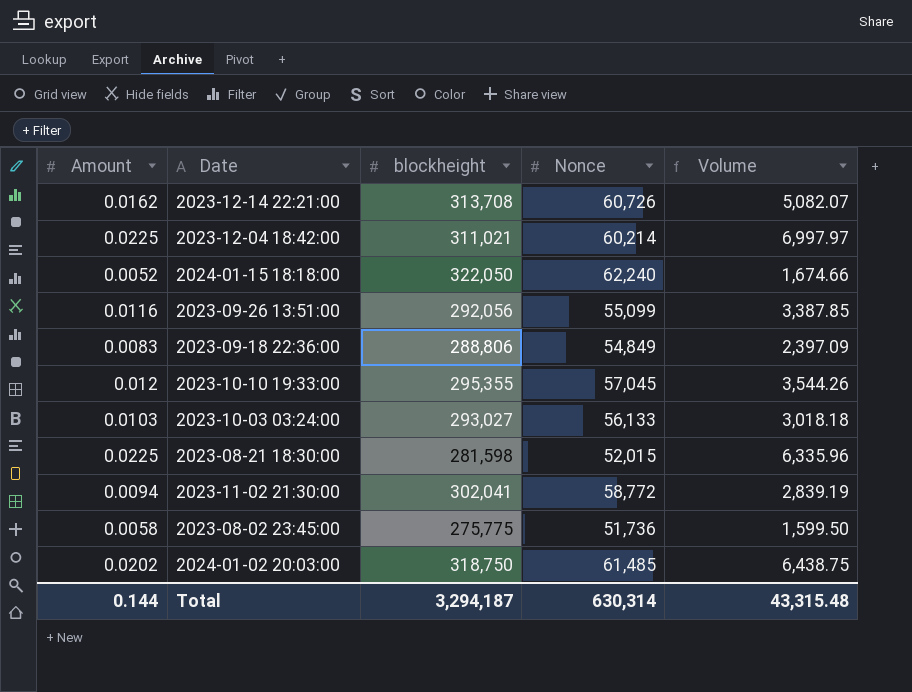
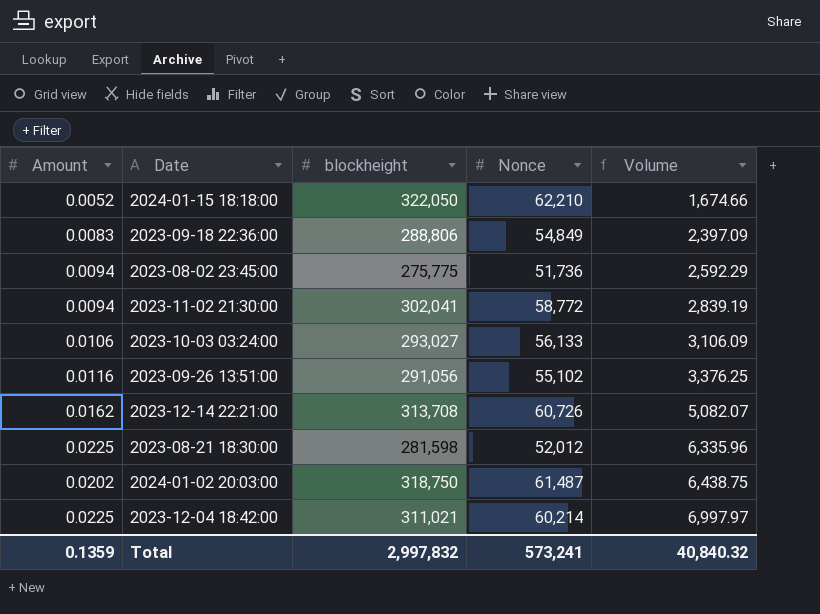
row order: none -> Volume ascending
row 2023-10-10 19:33:00: 0.012 | 295,355 | 57,045 | 3,544.26 -> none
2024-01-15 18:18:00 | Nonce: 62,240 -> 62,210
2023-08-02 23:45:00 | Amount: 0.0058 -> 0.0094
2023-08-02 23:45:00 | Volume: 1,599.50 -> 2,592.29
2023-10-03 03:24:00 | Amount: 0.0103 -> 0.0106
2023-10-03 03:24:00 | Volume: 3,018.18 -> 3,106.09
2023-09-26 13:51:00 | blockheight: 292,056 -> 291,056
2023-09-26 13:51:00 | Nonce: 55,099 -> 55,102
2023-09-26 13:51:00 | Volume: 3,387.85 -> 3,376.25
2023-08-21 18:30:00 | Nonce: 52,015 -> 52,012
2024-01-02 20:03:00 | Nonce: 61,485 -> 61,487
Total | Amount: 0.144 -> 0.1359
Total | blockheight: 3,294,187 -> 2,997,832
Total | Nonce: 630,314 -> 573,241
Total | Volume: 43,315.48 -> 40,840.32

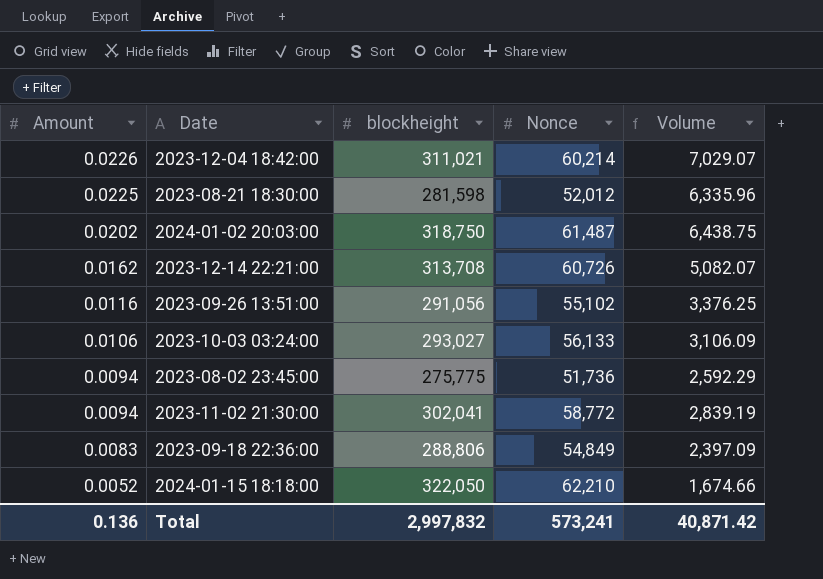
row order: Volume ascending -> Amount descending
2023-12-04 18:42:00 | Amount: 0.0225 -> 0.0226
2023-12-04 18:42:00 | Volume: 6,997.97 -> 7,029.07
Total | Amount: 0.1359 -> 0.136
Total | Volume: 40,840.32 -> 40,871.42

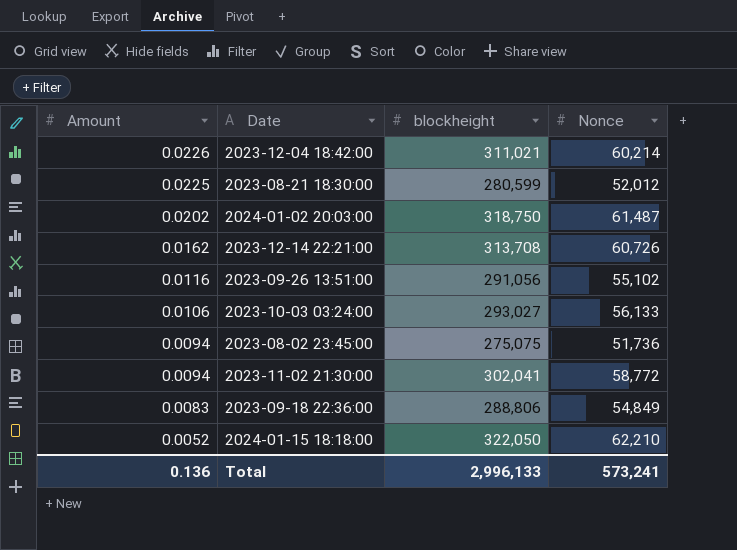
column Volume | formula: [Amount] * [blockheight] -> none
2023-08-21 18:30:00 | blockheight: 281,598 -> 280,599
2023-08-02 23:45:00 | blockheight: 275,775 -> 275,075
Total | blockheight: 2,997,832 -> 2,996,133

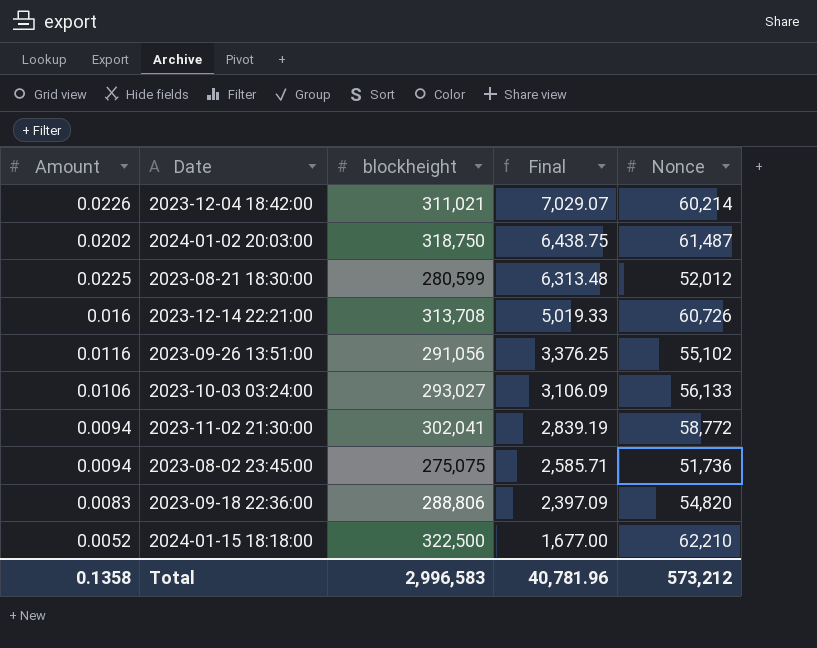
row order: Amount descending -> Final descending
column Final | formula: none -> [Amount] * [blockheight]
2023-12-14 22:21:00 | Amount: 0.0162 -> 0.016
2023-09-18 22:36:00 | Nonce: 54,849 -> 54,820
2024-01-15 18:18:00 | blockheight: 322,050 -> 322,500
Total | Amount: 0.136 -> 0.1358
Total | blockheight: 2,996,133 -> 2,996,583
Total | Nonce: 573,241 -> 573,212

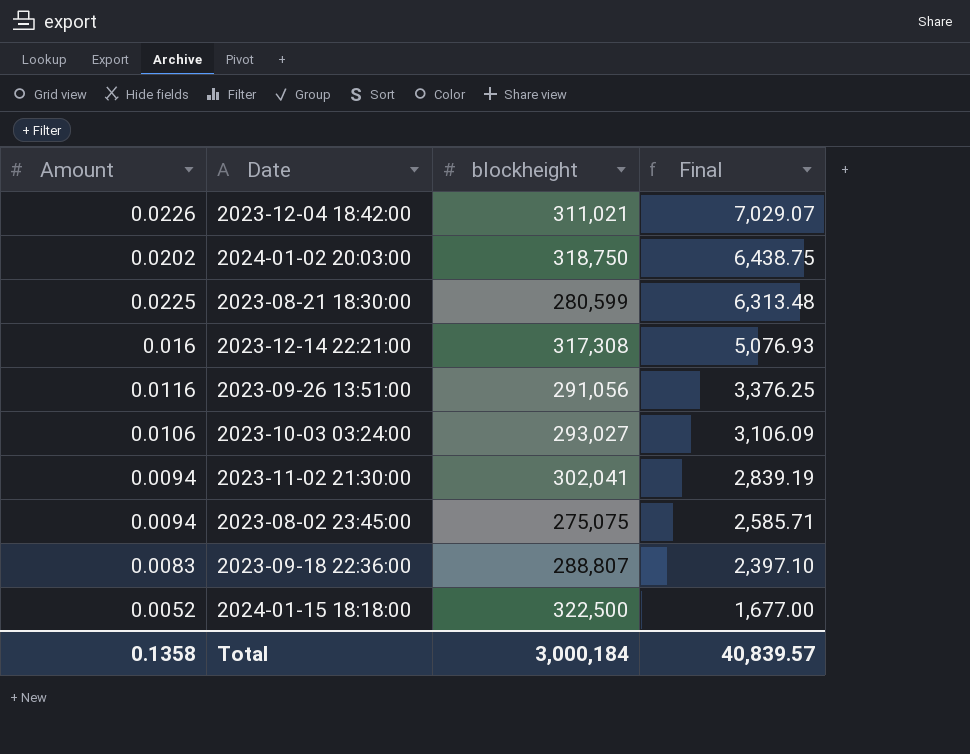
column Nonce | position: 5 -> none
2023-12-14 22:21:00 | blockheight: 313,708 -> 317,308
2023-12-14 22:21:00 | Final: 5,019.33 -> 5,076.93
2023-09-18 22:36:00 | blockheight: 288,806 -> 288,807
2023-09-18 22:36:00 | Final: 2,397.09 -> 2,397.10
Total | blockheight: 2,996,583 -> 3,000,184
Total | Final: 40,781.96 -> 40,839.57

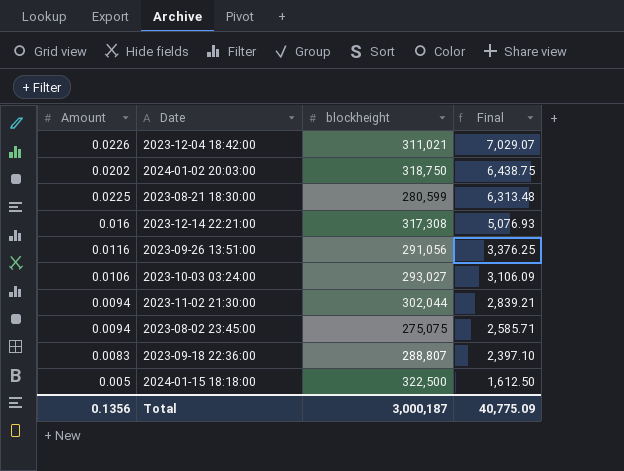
2023-11-02 21:30:00 | blockheight: 302,041 -> 302,044
2023-11-02 21:30:00 | Final: 2,839.19 -> 2,839.21
2024-01-15 18:18:00 | Amount: 0.0052 -> 0.005
2024-01-15 18:18:00 | Final: 1,677.00 -> 1,612.50
Total | Amount: 0.1358 -> 0.1356
Total | blockheight: 3,000,184 -> 3,000,187
Total | Final: 40,839.57 -> 40,775.09

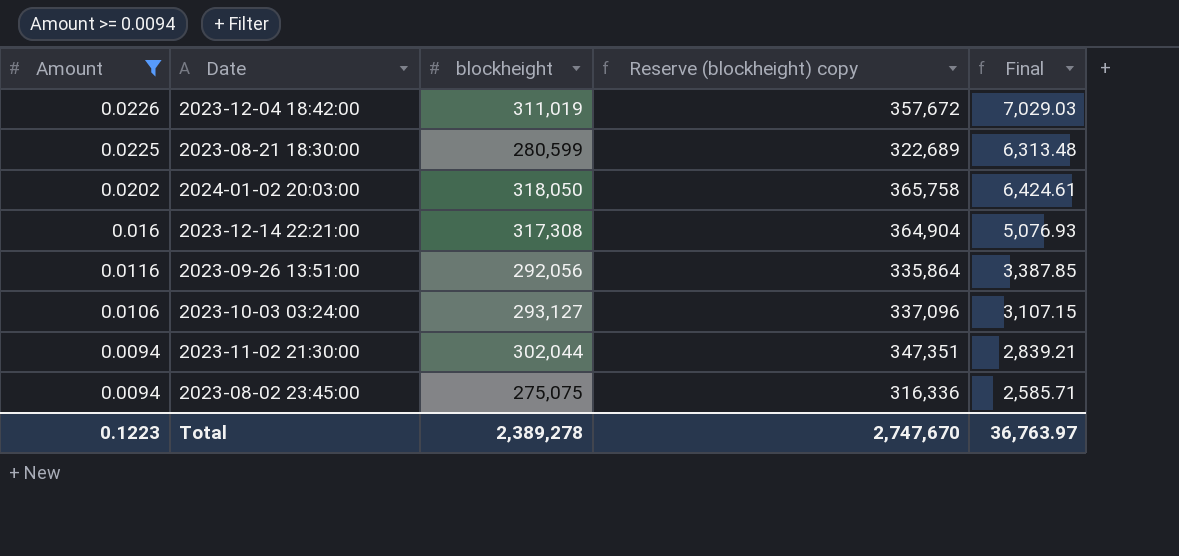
filter: none -> Amount >= 0.0094
row order: Final descending -> Amount descending
column Reserve (blockheight) copy | formula: none -> [blockheight] * 1.15
2023-12-04 18:42:00 | blockheight: 311,021 -> 311,019
2023-12-04 18:42:00 | Final: 7,029.07 -> 7,029.03
2024-01-02 20:03:00 | blockheight: 318,750 -> 318,050
2024-01-02 20:03:00 | Final: 6,438.75 -> 6,424.61
2023-09-26 13:51:00 | blockheight: 291,056 -> 292,056
2023-09-26 13:51:00 | Final: 3,376.25 -> 3,387.85
2023-10-03 03:24:00 | blockheight: 293,027 -> 293,127
2023-10-03 03:24:00 | Final: 3,106.09 -> 3,107.15
Total | Amount: 0.1356 -> 0.1223
Total | blockheight: 3,000,187 -> 2,389,278
Total | Final: 40,775.09 -> 36,763.97

